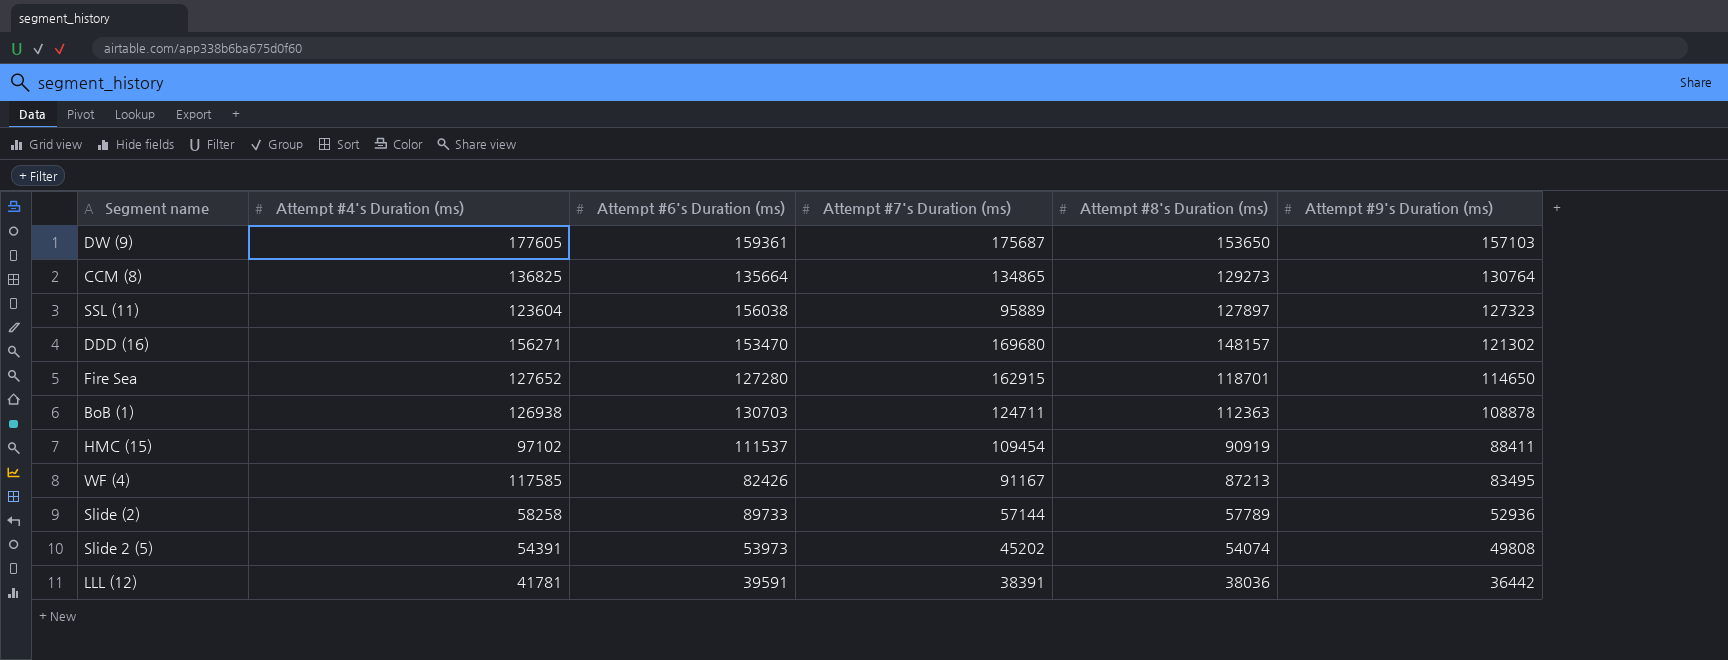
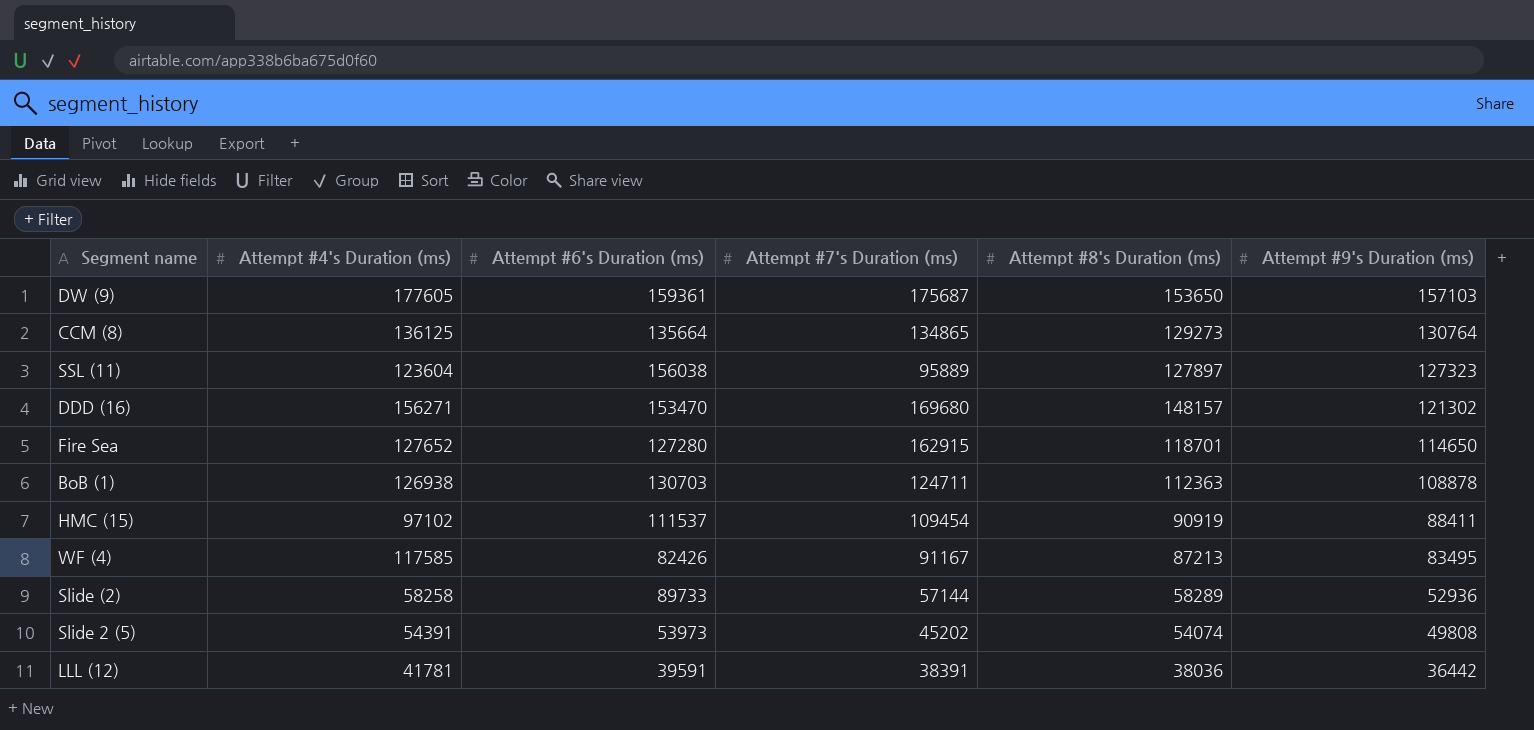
CCM (8) | Attempt #4's Duration (ms): 136825 -> 136125
Slide (2) | Attempt #8's Duration (ms): 57789 -> 58289

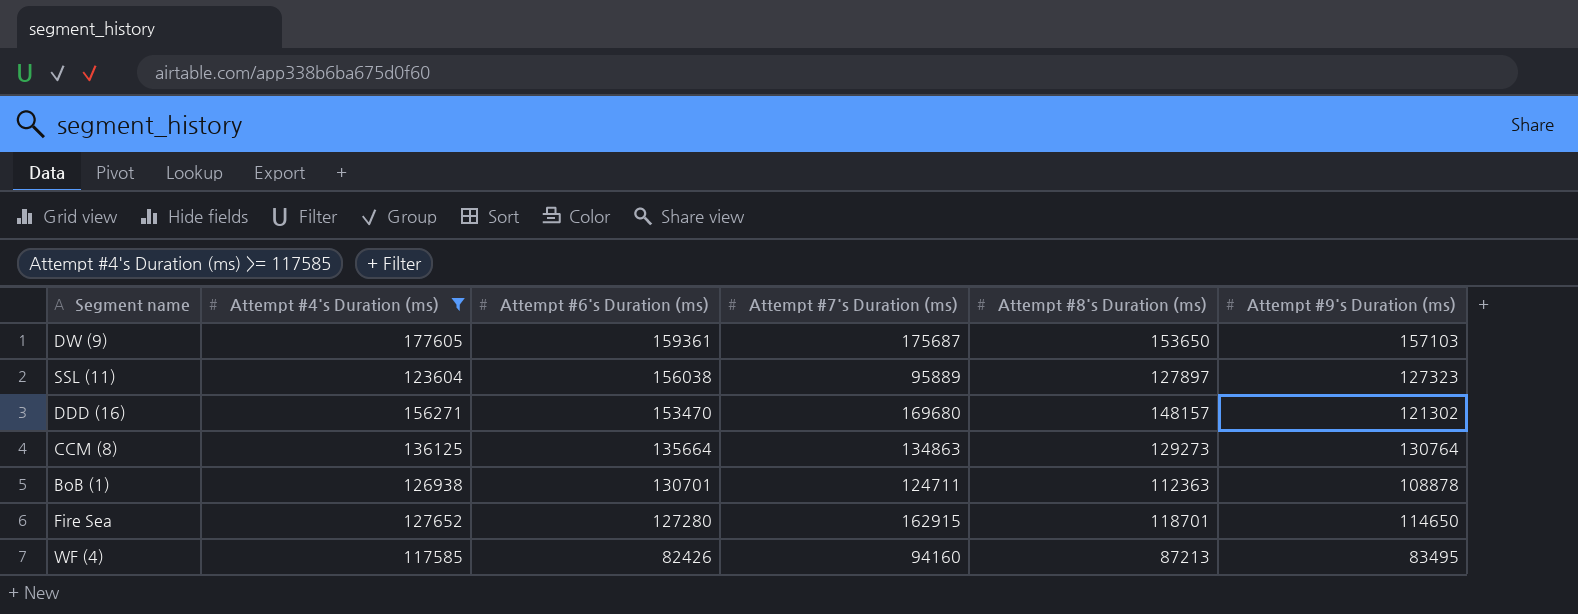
filter: none -> Attempt #4's Duration (ms) >= 117585
row order: Attempt #9's Duration (ms) descending -> Attempt #6's Duration (ms) descending
CCM (8) | Attempt #7's Duration (ms): 134865 -> 134863
BoB (1) | Attempt #6's Duration (ms): 130703 -> 130701
WF (4) | Attempt #7's Duration (ms): 91167 -> 94160

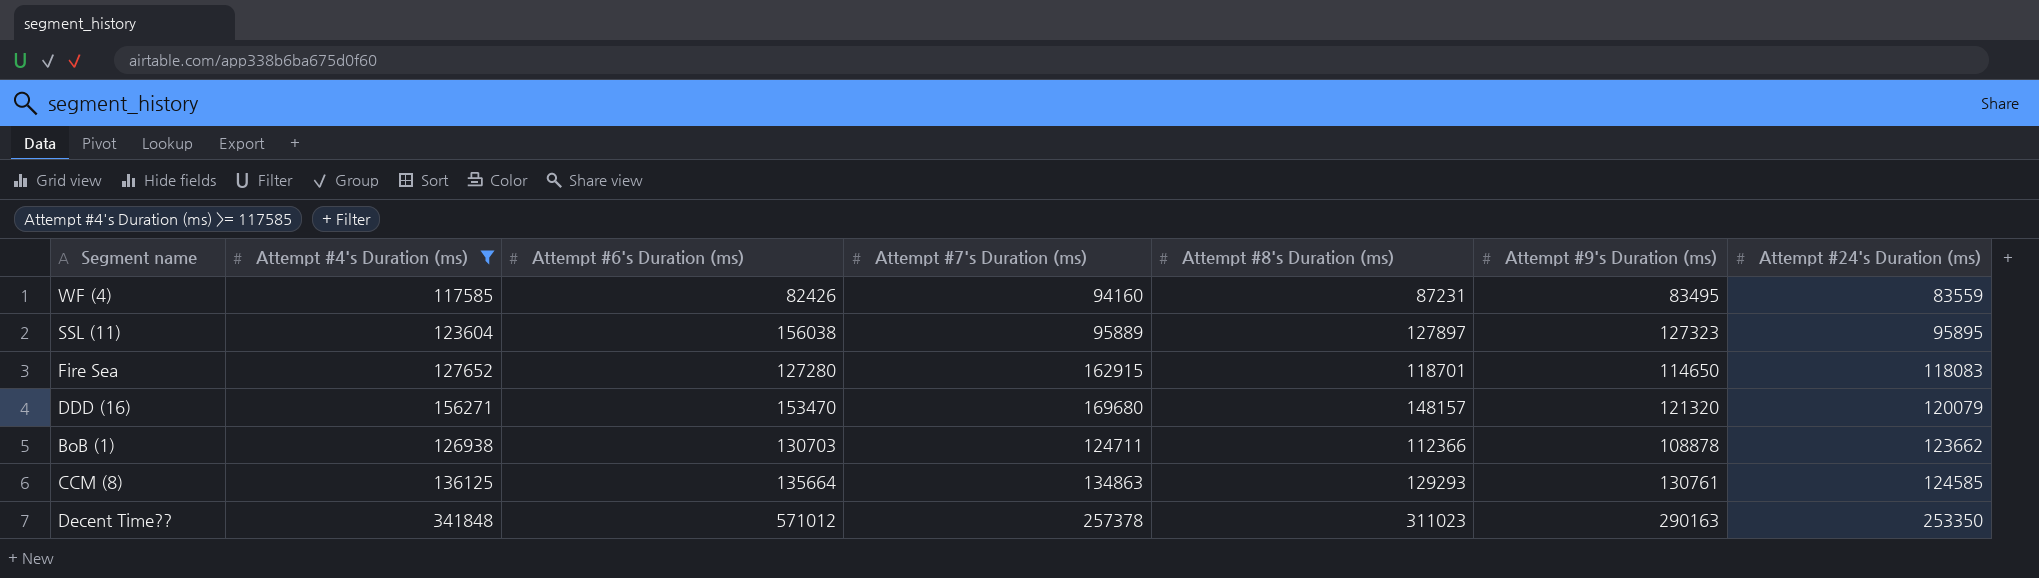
row order: Attempt #6's Duration (ms) descending -> Attempt #24's Duration (ms) ascending
column Attempt #24's Duration (ms) | position: none -> 7
row DW (9): 177605 | 159361 | 175687 | 153650 | 157103 -> none
WF (4) | Attempt #8's Duration (ms): 87213 -> 87231
DDD (16) | Attempt #9's Duration (ms): 121302 -> 121320
BoB (1) | Attempt #6's Duration (ms): 130701 -> 130703
BoB (1) | Attempt #8's Duration (ms): 112363 -> 112366
CCM (8) | Attempt #8's Duration (ms): 129273 -> 129293
CCM (8) | Attempt #9's Duration (ms): 130764 -> 130761
row Decent Time??: none -> 341848 | 571012 | 257378 | 311023 | 290163 | 253350

